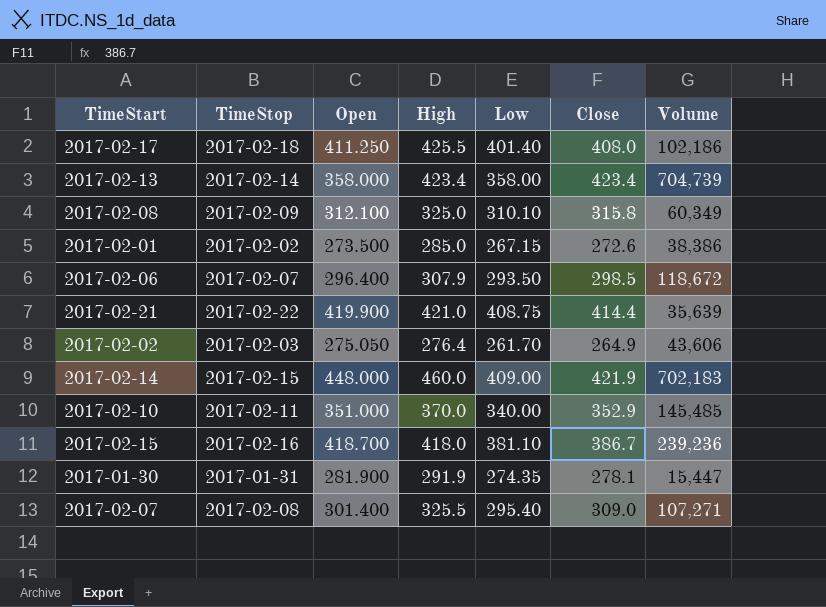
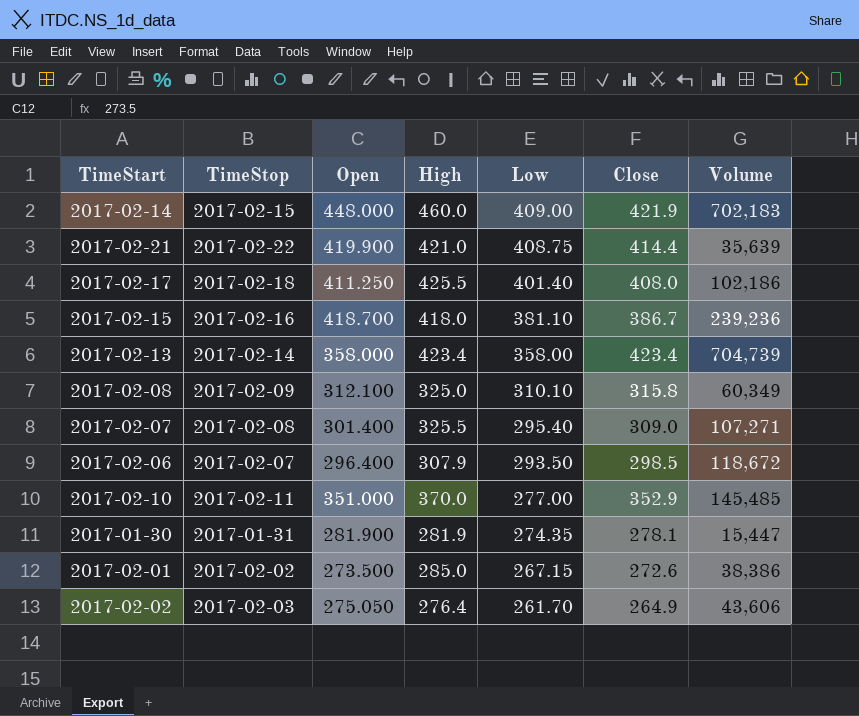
row order: none -> Low descending
2017-02-10 | Low: 340.00 -> 277.00
2017-01-30 | High: 291.9 -> 281.9

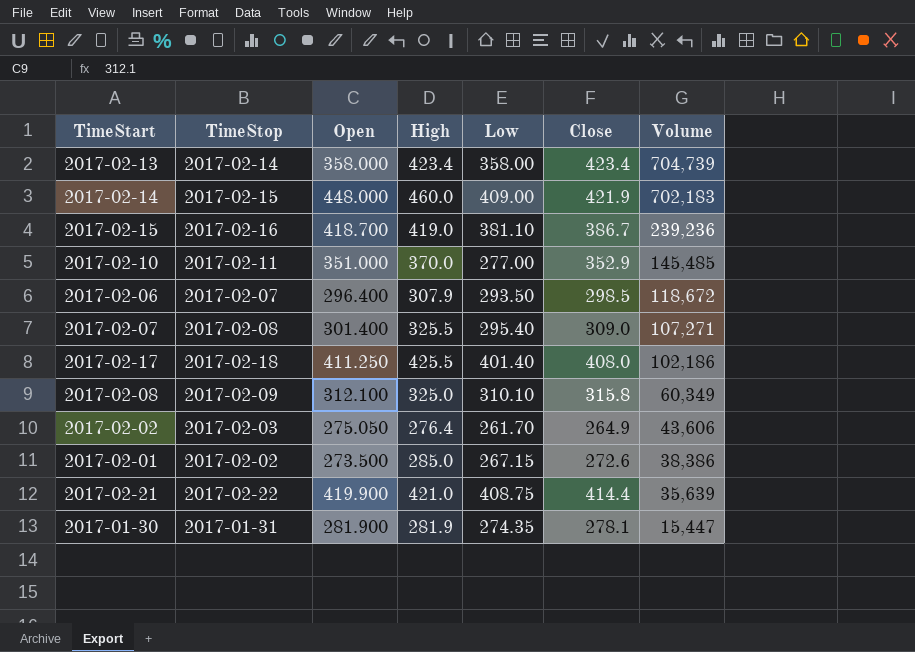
row order: Low descending -> Volume descending
2017-02-15 | High: 418.0 -> 419.0

